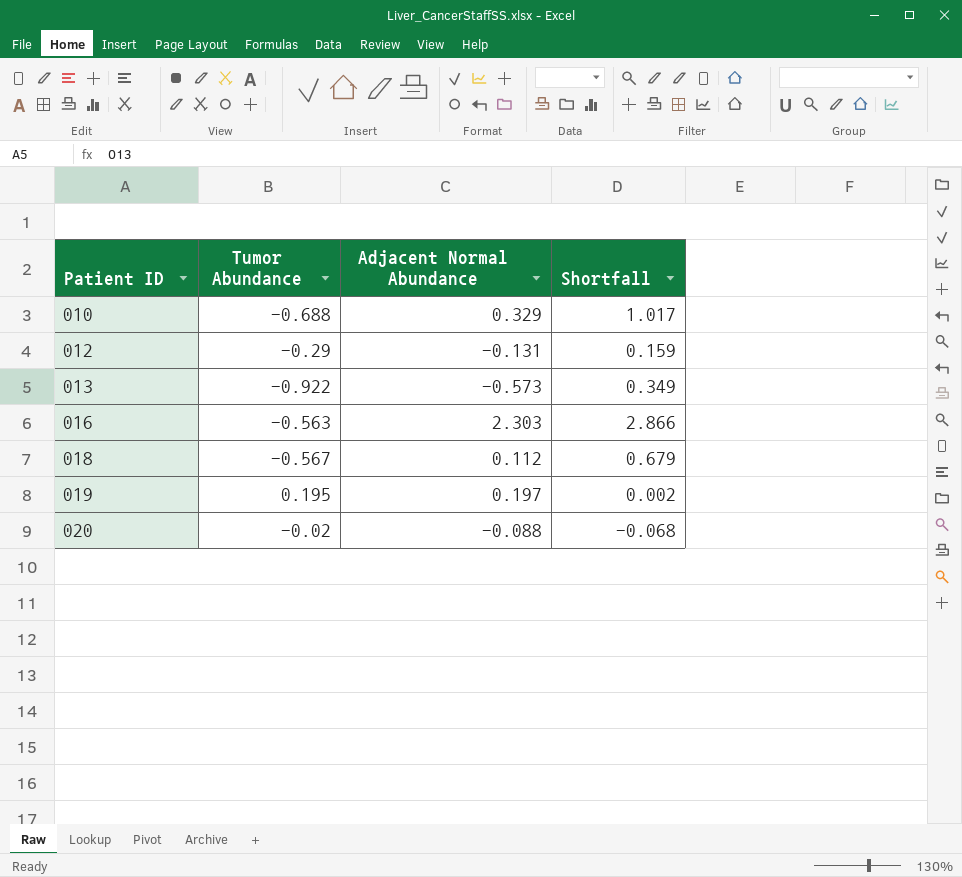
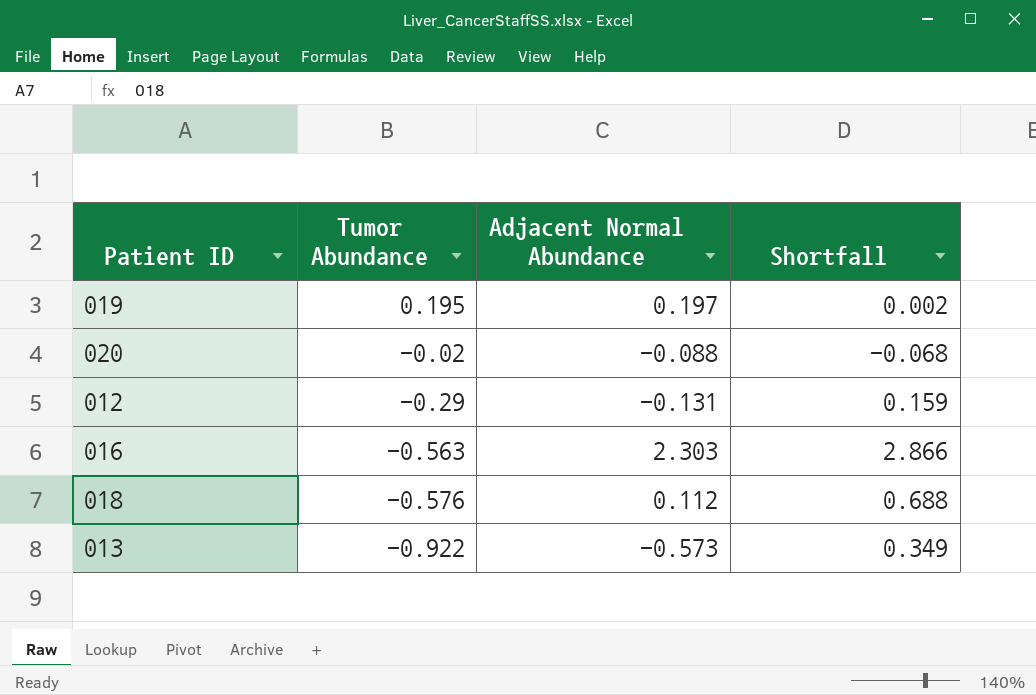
row order: Patient ID ascending -> Tumor Abundance descending
row 010: -0.688 | 0.329 | 1.017 -> none
018 | Tumor Abundance: -0.567 -> -0.576
018 | Shortfall: 0.679 -> 0.688

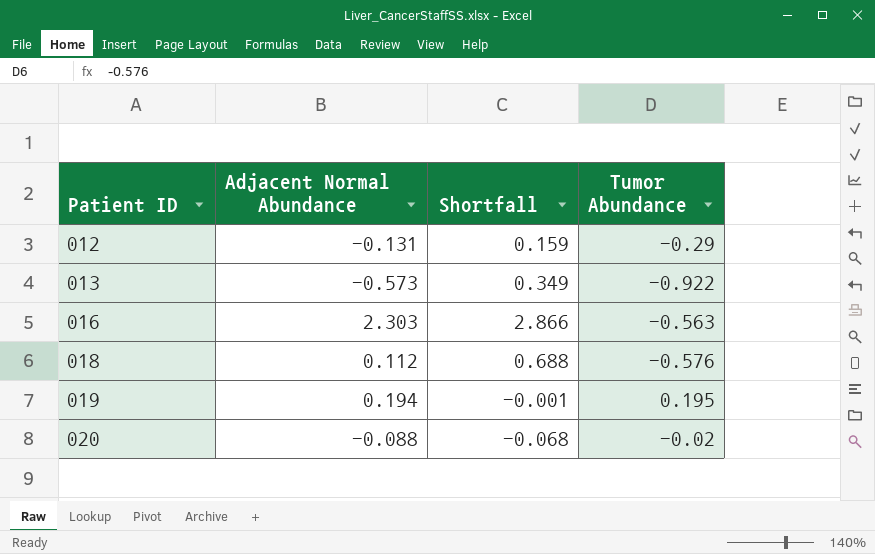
row order: Tumor Abundance descending -> Patient ID ascending
column Tumor Abundance | position: 2 -> 4
019 | Adjacent Normal Abundance: 0.197 -> 0.194
019 | Shortfall: 0.002 -> -0.001

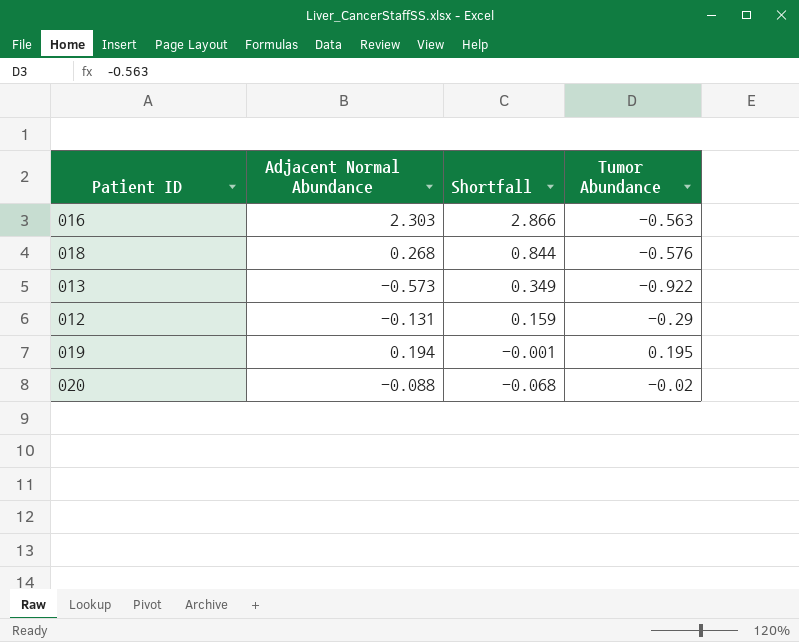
row order: Patient ID ascending -> Shortfall descending
018 | Adjacent Normal Abundance: 0.112 -> 0.268
018 | Shortfall: 0.688 -> 0.844

